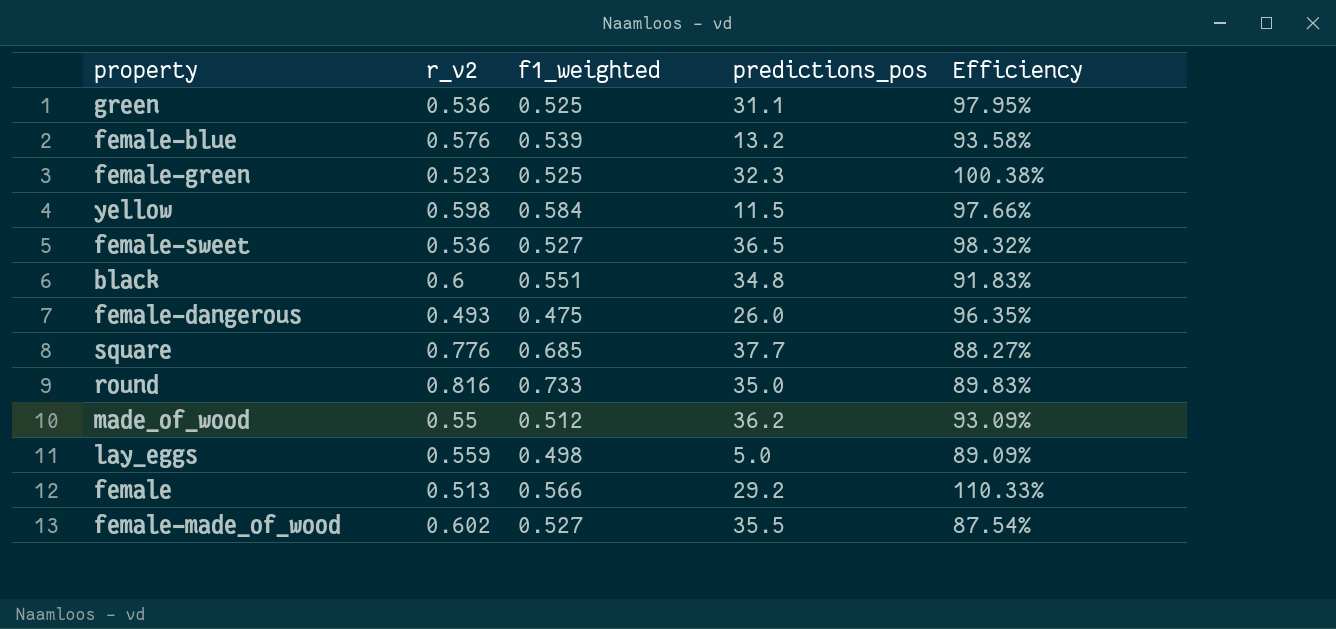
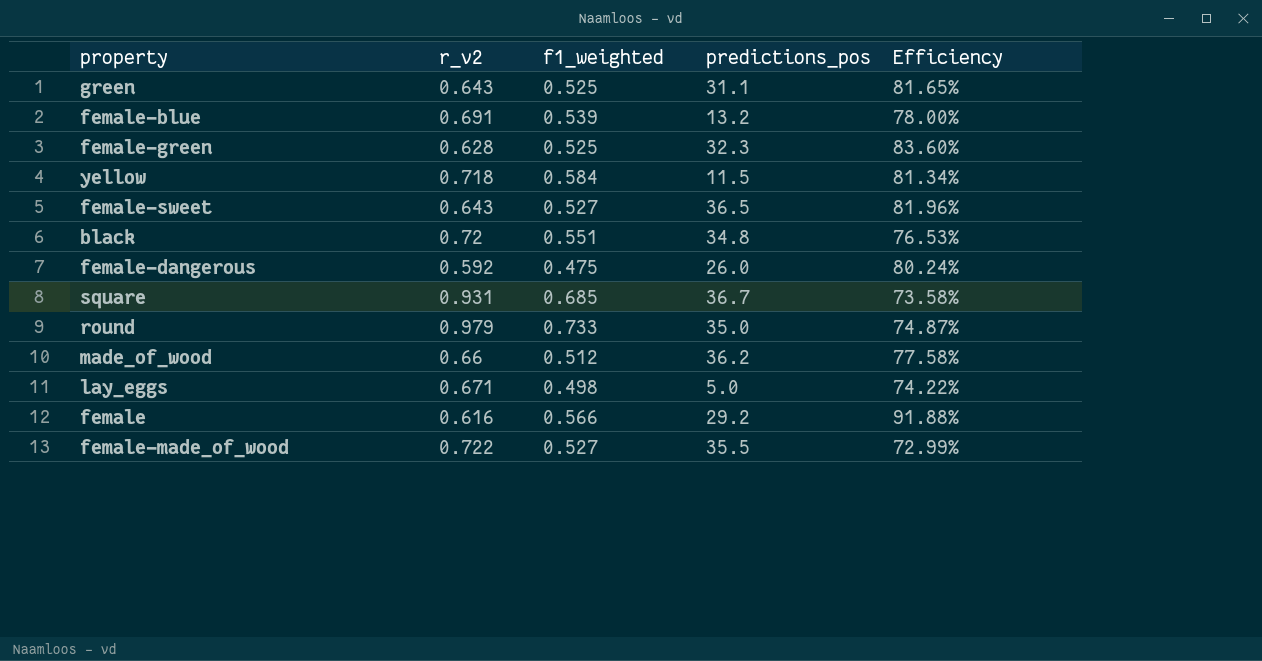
green | r_v2: 0.536 -> 0.643
green | Efficiency: 97.95% -> 81.65%
female-blue | r_v2: 0.576 -> 0.691
female-blue | Efficiency: 93.58% -> 78.00%
female-green | r_v2: 0.523 -> 0.628
female-green | Efficiency: 100.38% -> 83.60%
yellow | r_v2: 0.598 -> 0.718
yellow | Efficiency: 97.66% -> 81.34%
female-sweet | r_v2: 0.536 -> 0.643
female-sweet | Efficiency: 98.32% -> 81.96%
black | r_v2: 0.6 -> 0.72
black | Efficiency: 91.83% -> 76.53%
female-dangerous | r_v2: 0.493 -> 0.592
female-dangerous | Efficiency: 96.35% -> 80.24%
square | r_v2: 0.776 -> 0.931
square | predictions_pos: 37.7 -> 36.7
square | Efficiency: 88.27% -> 73.58%
round | r_v2: 0.816 -> 0.979
round | Efficiency: 89.83% -> 74.87%
made_of_wood | r_v2: 0.55 -> 0.66
made_of_wood | Efficiency: 93.09% -> 77.58%
lay_eggs | r_v2: 0.559 -> 0.671
lay_eggs | Efficiency: 89.09% -> 74.22%
female | r_v2: 0.513 -> 0.616
female | Efficiency: 110.33% -> 91.88%
female-made_of_wood | r_v2: 0.602 -> 0.722
female-made_of_wood | Efficiency: 87.54% -> 72.99%

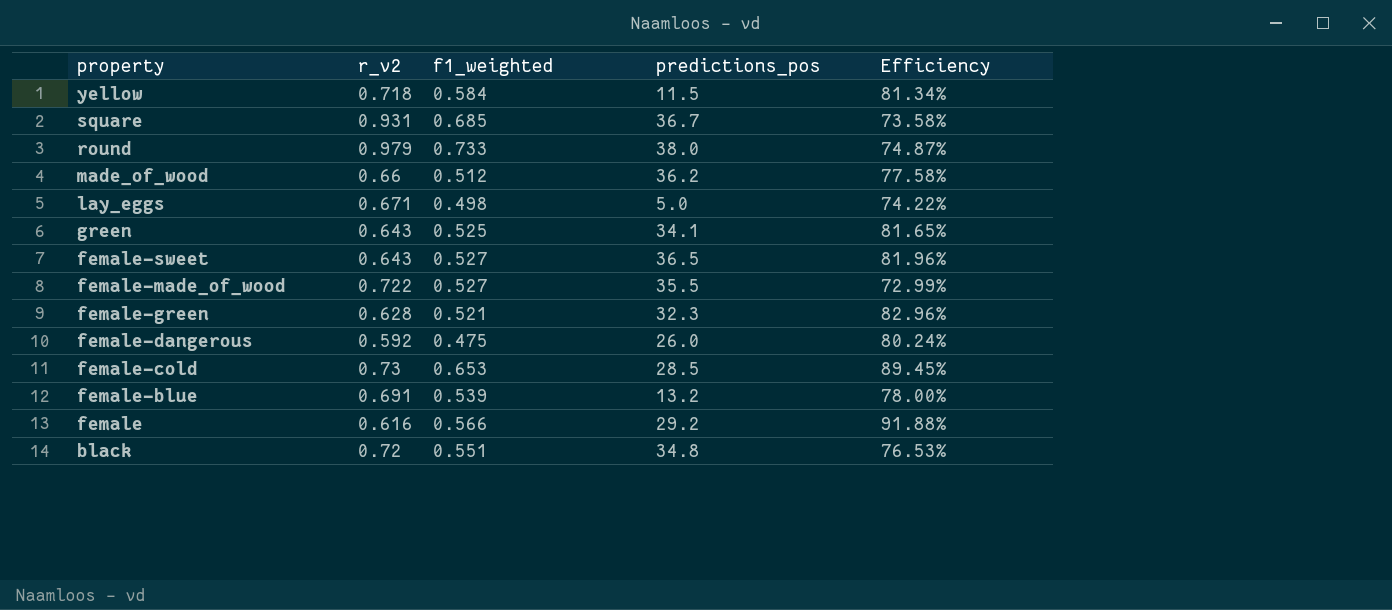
row order: none -> property descending
round | predictions_pos: 35.0 -> 38.0
green | predictions_pos: 31.1 -> 34.1
female-green | f1_weighted: 0.525 -> 0.521
female-green | Efficiency: 83.60% -> 82.96%
row female-cold: none -> 0.73 | 0.653 | 28.5 | 89.45%

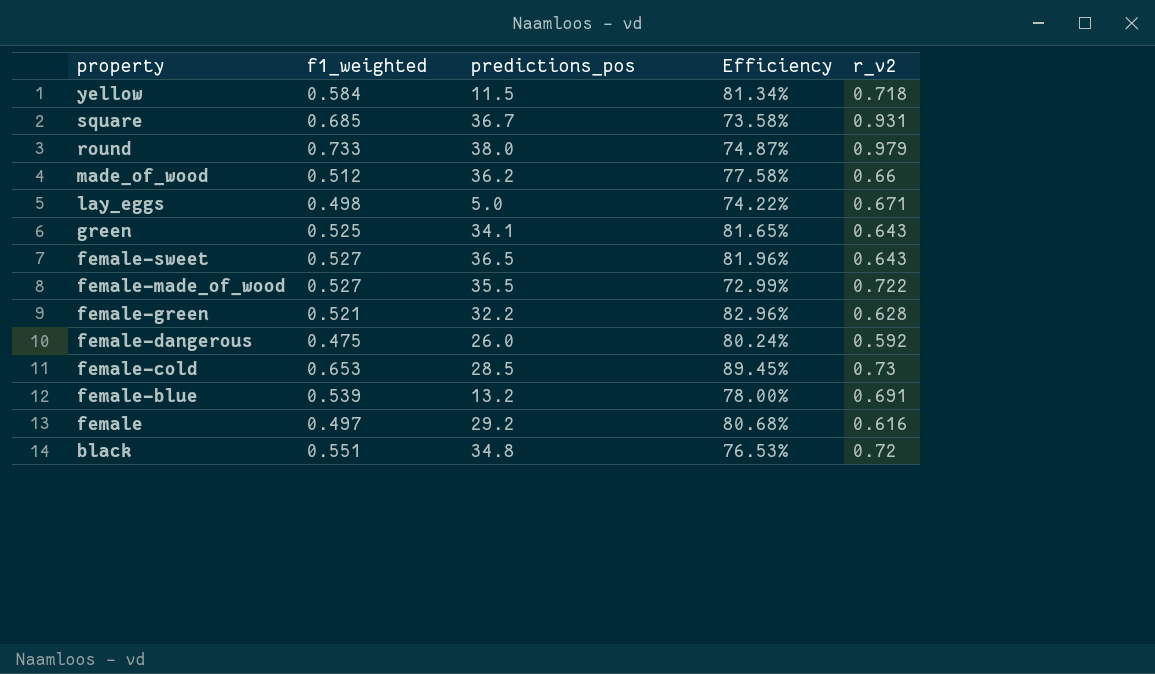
column r_v2 | position: 2 -> 5
female-green | predictions_pos: 32.3 -> 32.2
female | f1_weighted: 0.566 -> 0.497
female | Efficiency: 91.88% -> 80.68%

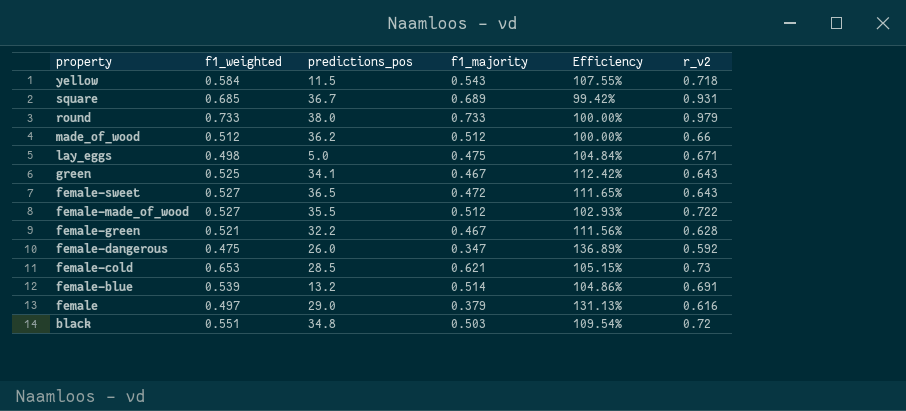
column f1_majority | position: none -> 4
column Efficiency | formula: [f1_weighted] / [r_v2] -> [f1_weighted] / [f1_majority]
female | predictions_pos: 29.2 -> 29.0

